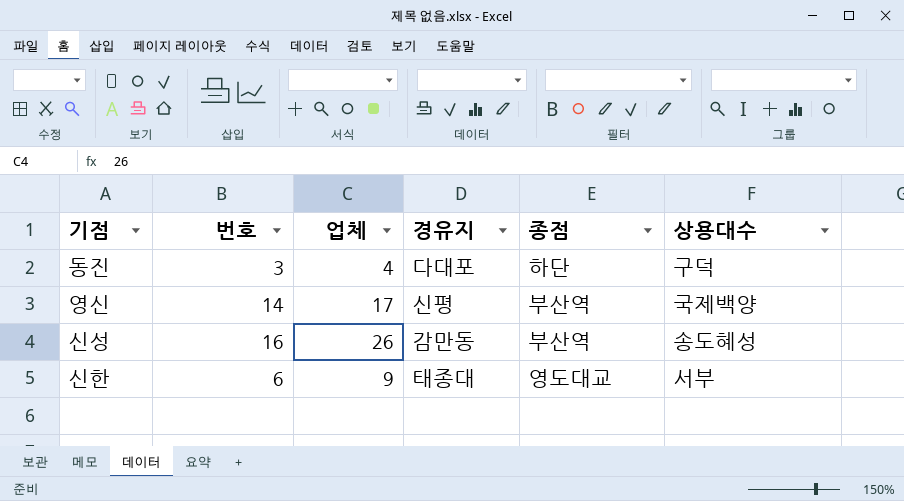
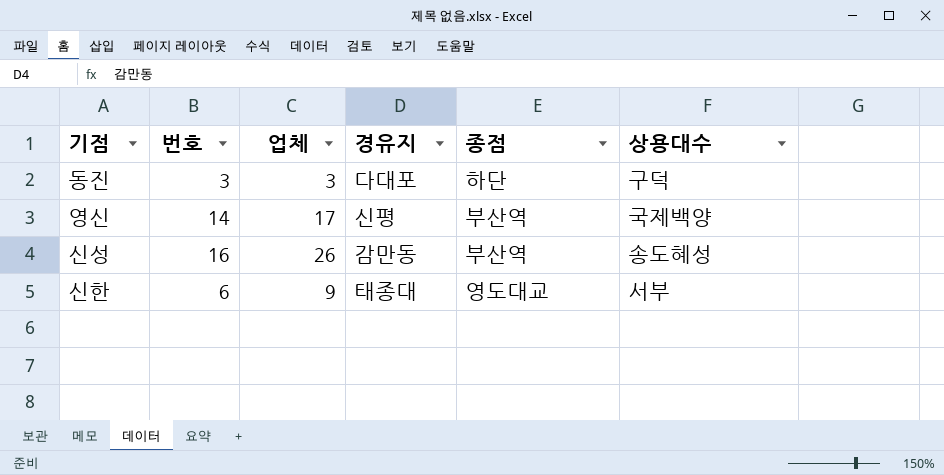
동진 | 업체: 4 -> 3

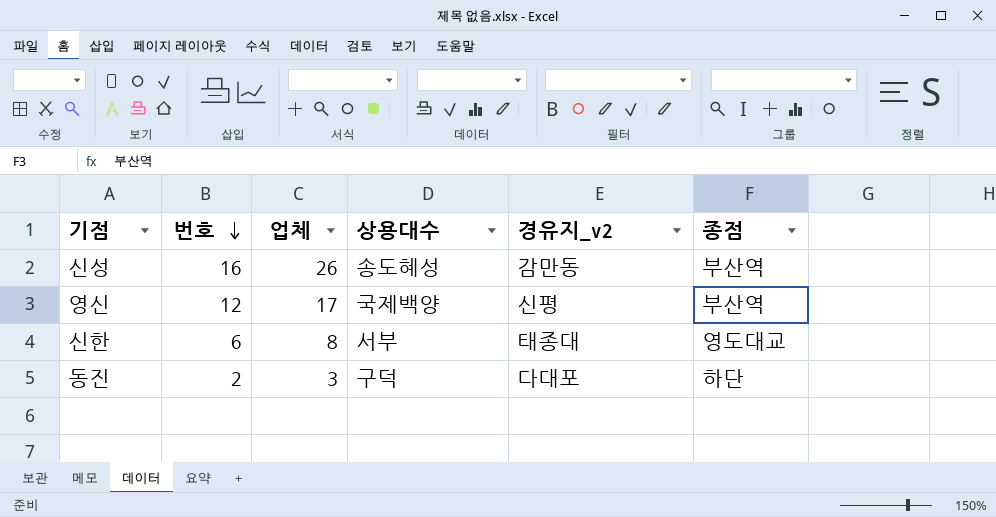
row order: none -> 번호 descending
column 상용대수 | position: 6 -> 4
column name: 경유지 -> 경유지_v2
영신 | 번호: 14 -> 12
신한 | 업체: 9 -> 8
동진 | 번호: 3 -> 2

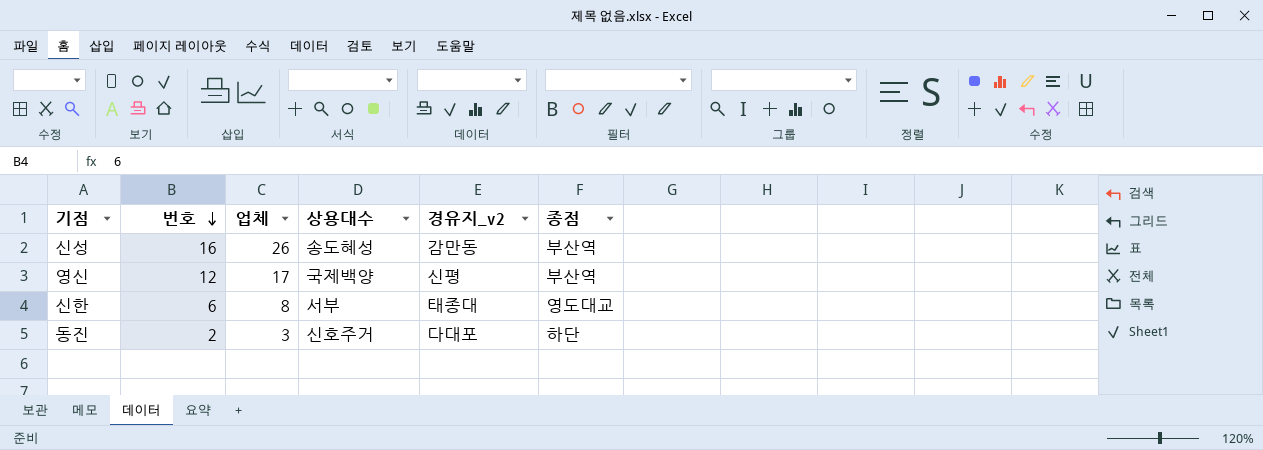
동진 | 상용대수: 구덕 -> 신호주거

